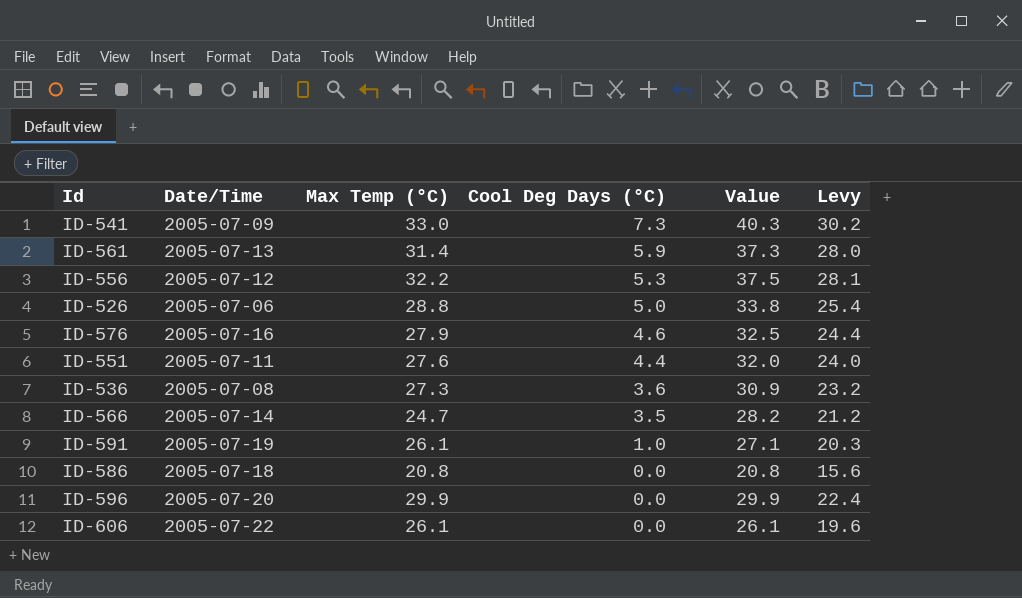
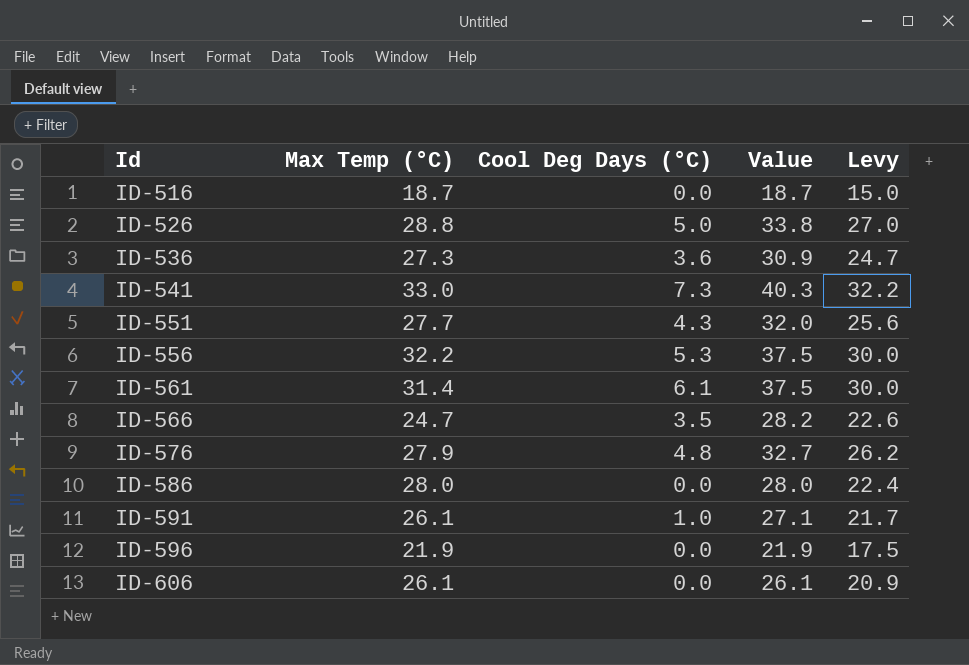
row order: Cool Deg Days (°C) descending -> Id ascending
column Date/Time | position: 2 -> none
column Levy | formula: [Value] * 0.75 -> [Value] * 0.8
row ID-516: none -> 18.7 | 0.0 | 18.7 | 15.0
ID-551 | Max Temp (°C): 27.6 -> 27.7
ID-551 | Cool Deg Days (°C): 4.4 -> 4.3
ID-561 | Cool Deg Days (°C): 5.9 -> 6.1
ID-561 | Value: 37.3 -> 37.5
ID-576 | Cool Deg Days (°C): 4.6 -> 4.8
ID-576 | Value: 32.5 -> 32.7
ID-586 | Max Temp (°C): 20.8 -> 28.0
ID-586 | Value: 20.8 -> 28.0
ID-596 | Max Temp (°C): 29.9 -> 21.9
ID-596 | Value: 29.9 -> 21.9

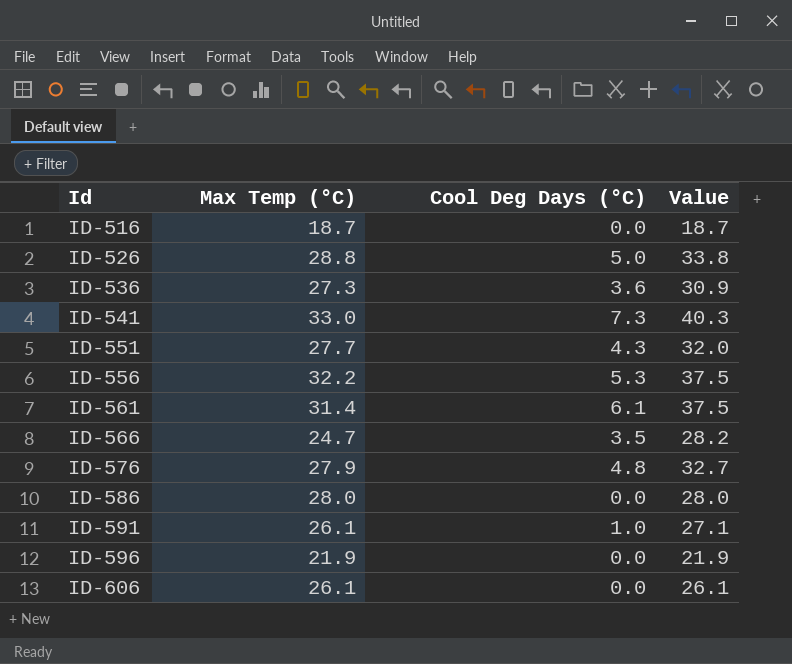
column Levy | formula: [Value] * 0.8 -> none

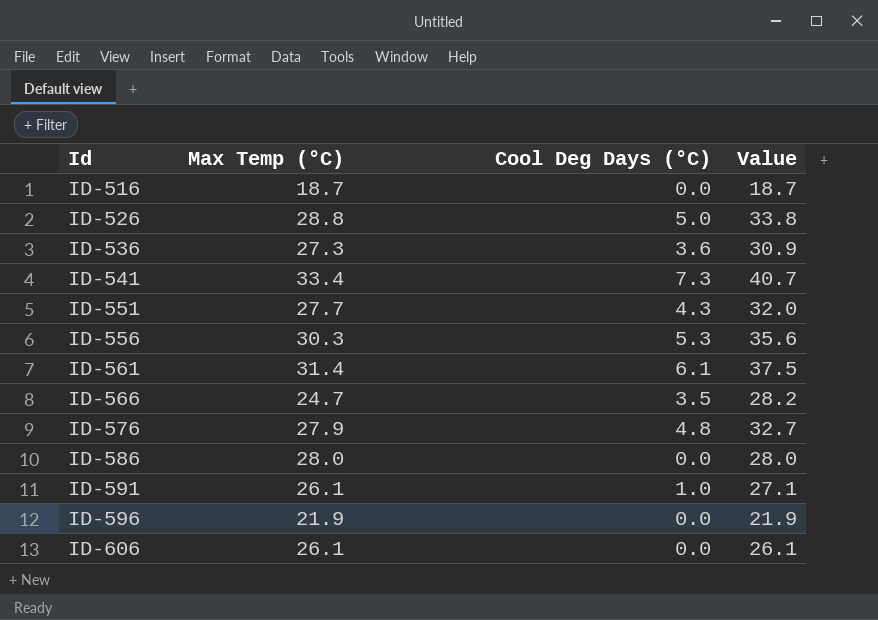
ID-541 | Max Temp (°C): 33.0 -> 33.4
ID-541 | Value: 40.3 -> 40.7
ID-556 | Max Temp (°C): 32.2 -> 30.3
ID-556 | Value: 37.5 -> 35.6

